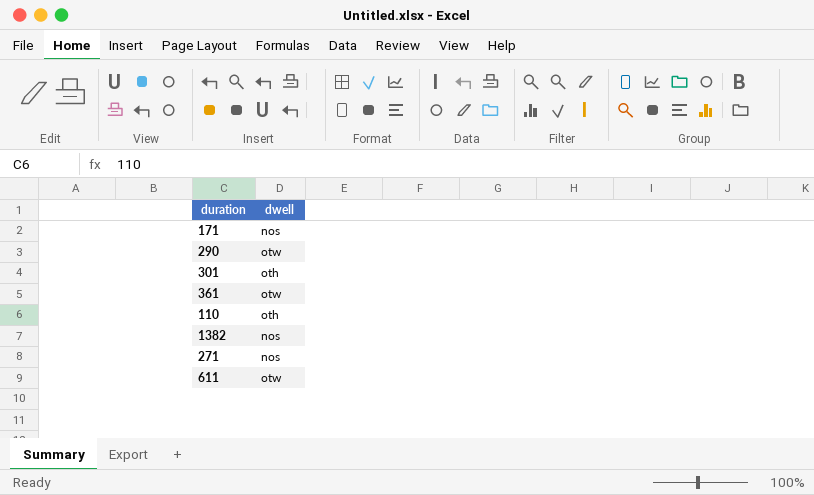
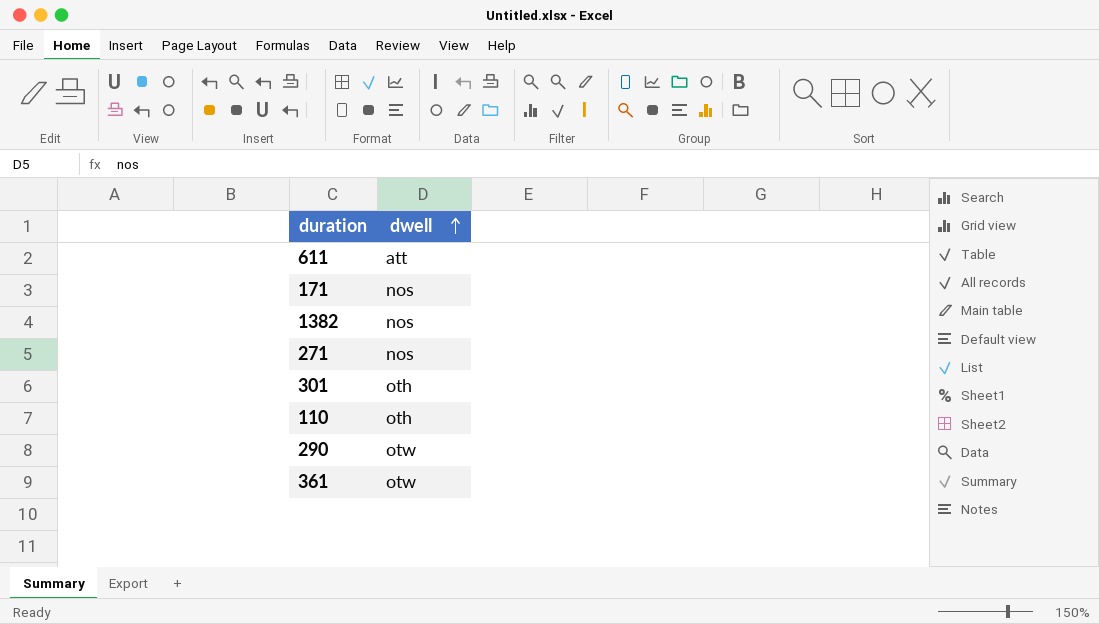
row order: none -> dwell ascending
611 | dwell: otw -> att

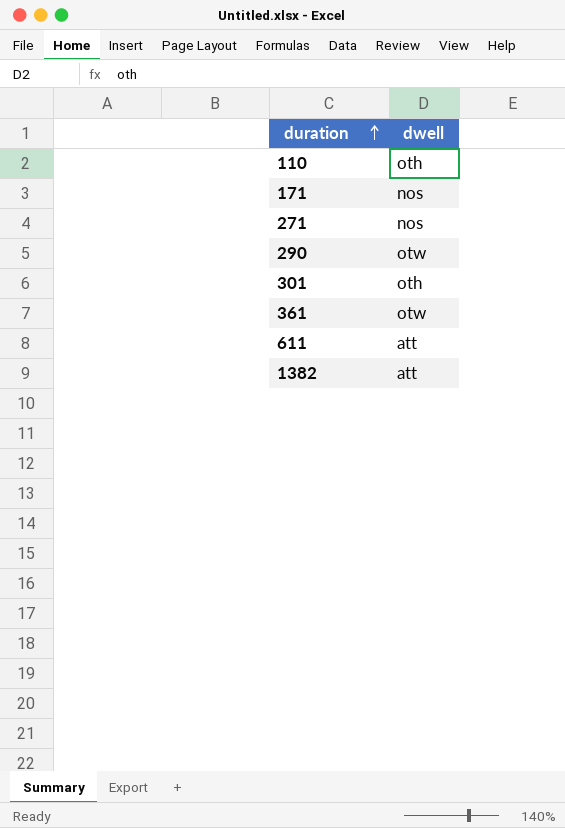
row order: dwell ascending -> duration ascending
1382 | dwell: nos -> att

